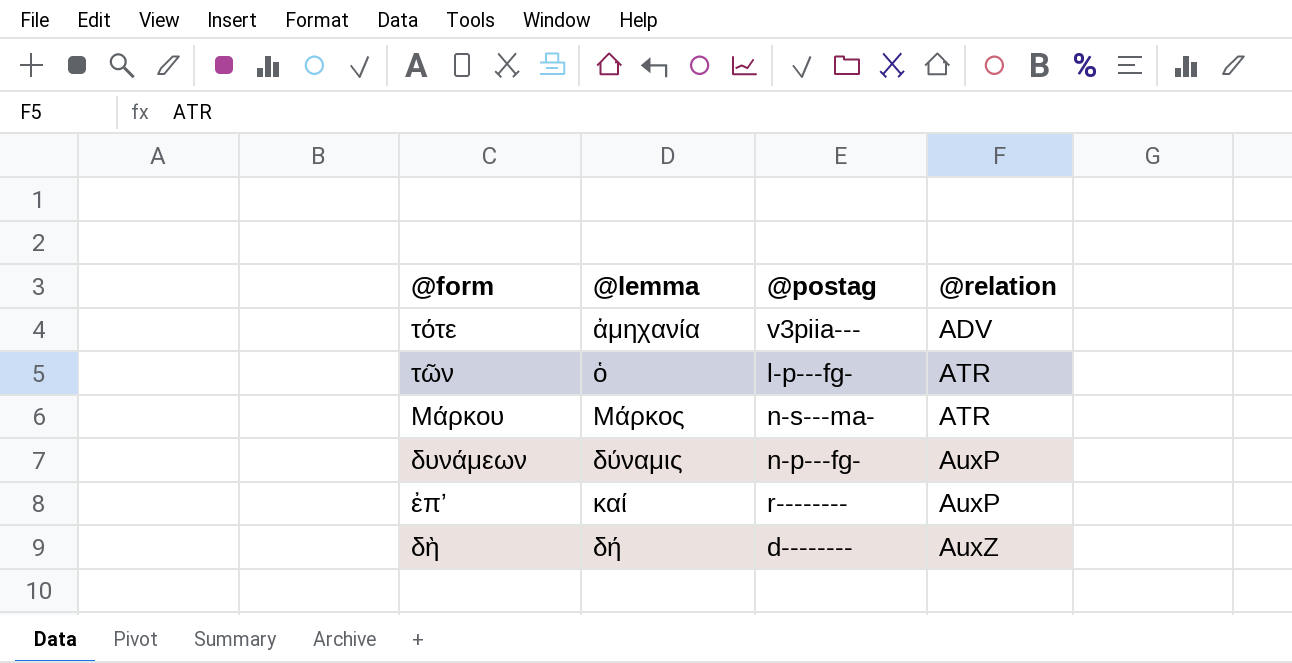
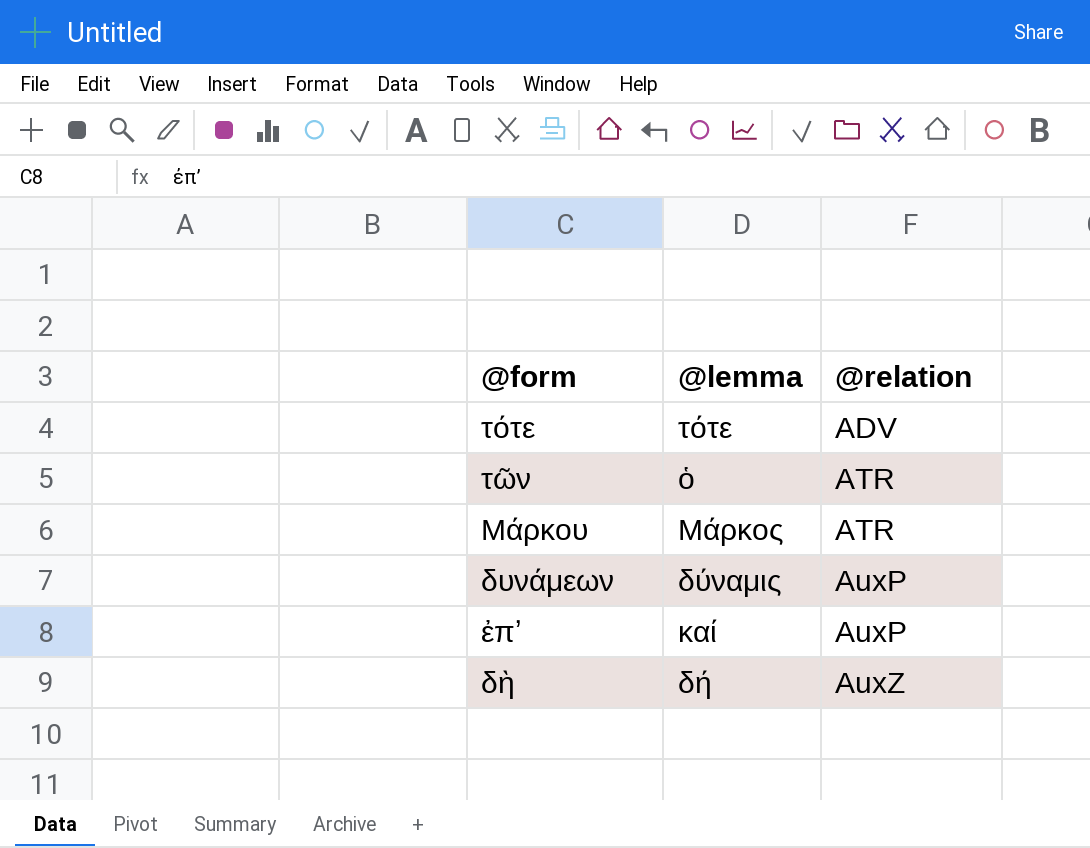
column @postag | position: 3 -> none
τότε | @lemma: ἀμηχανία -> τότε

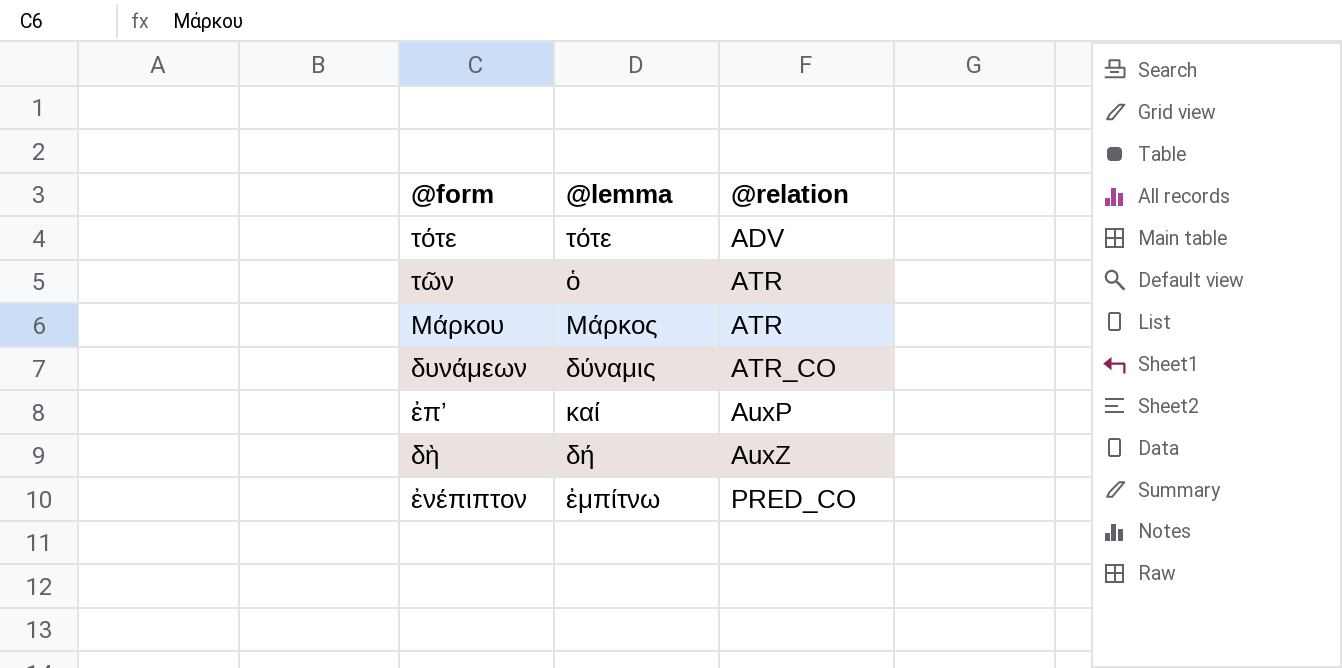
δυνάμεων | @relation: AuxP -> ATR_CO
row ἐνέπιπτον: none -> ἐμπίτνω | PRED_CO

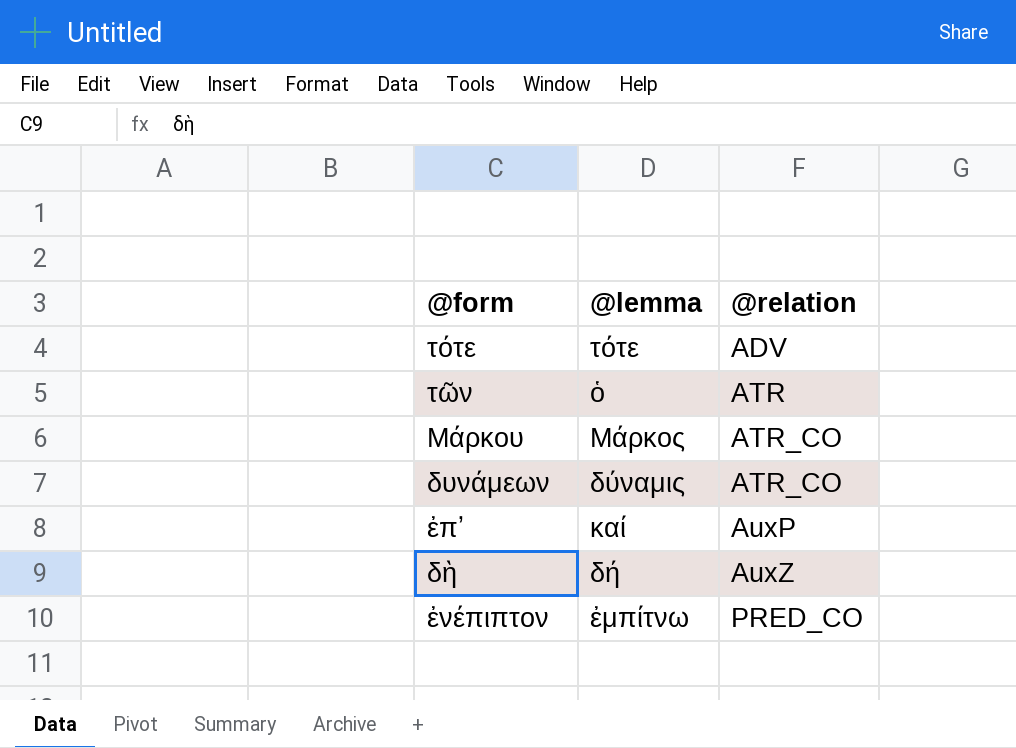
Μάρκου | @relation: ATR -> ATR_CO

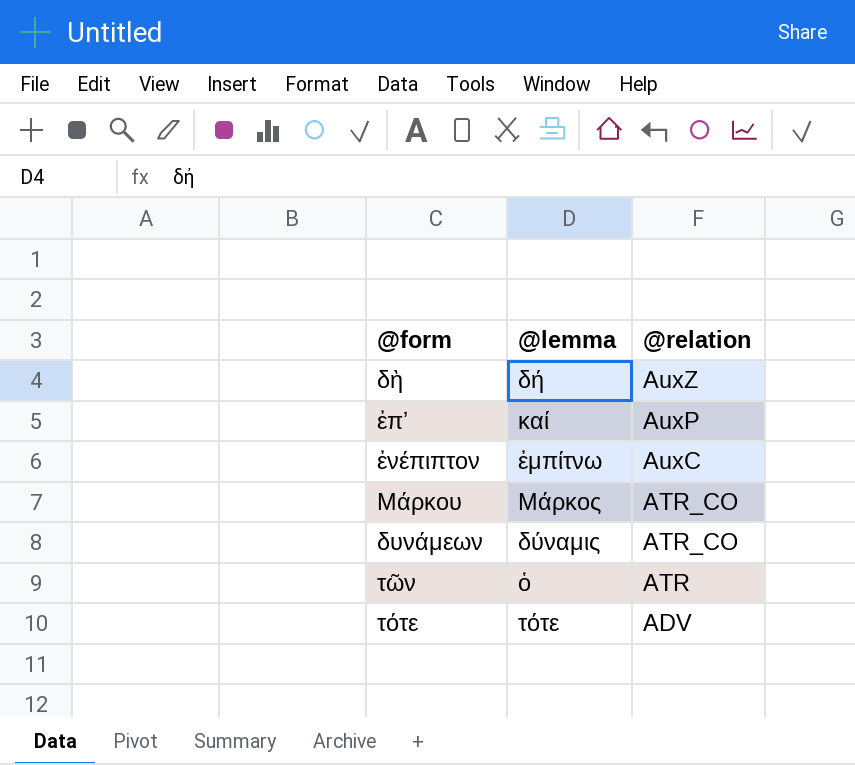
row order: @relation ascending -> @relation descending
ἐνέπιπτον | @relation: PRED_CO -> AuxC

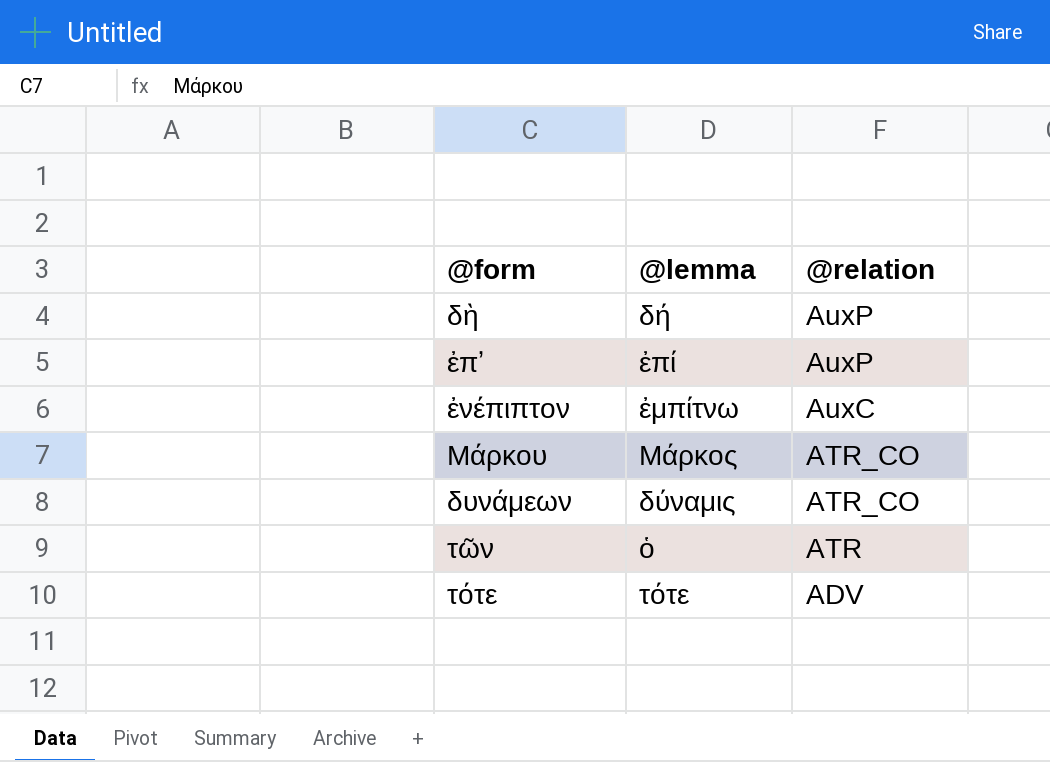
δὴ | @relation: AuxZ -> AuxP
ἐπʼ | @lemma: καί -> ἐπί

